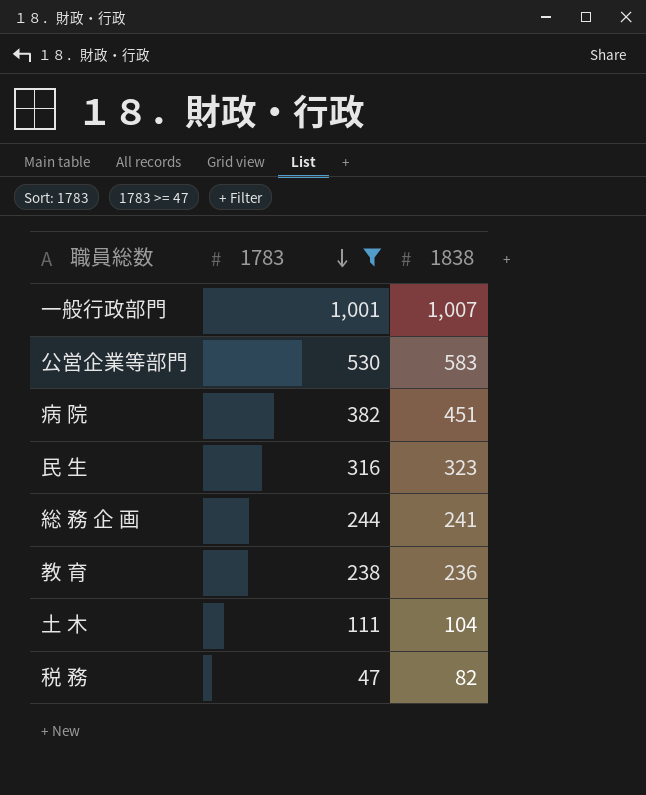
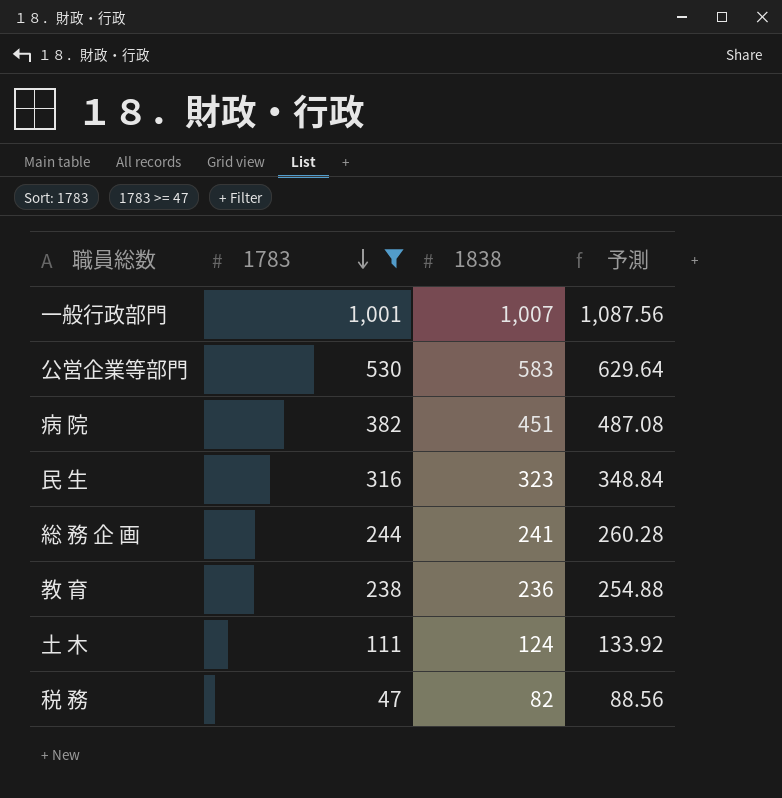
column 予測 | formula: none -> [1838] * 1.08
土 木 | 1838: 104 -> 124

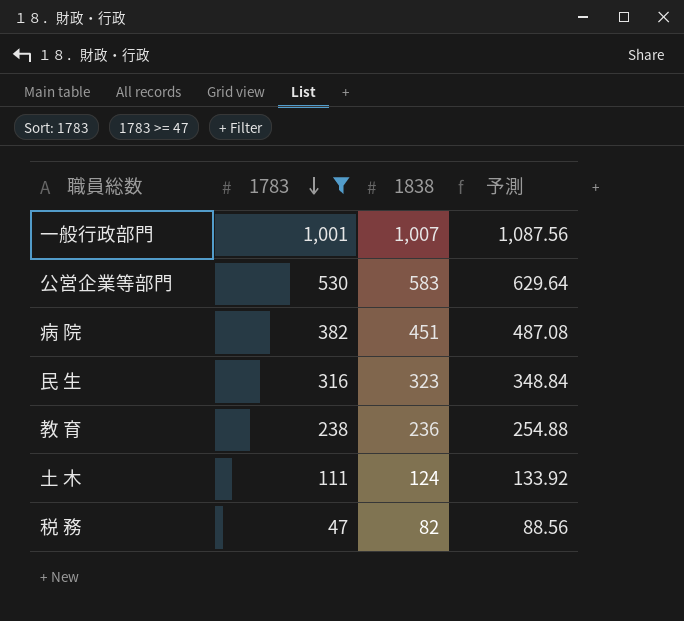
row 総 務 企 画: 244 | 241 | 260.28 -> none

